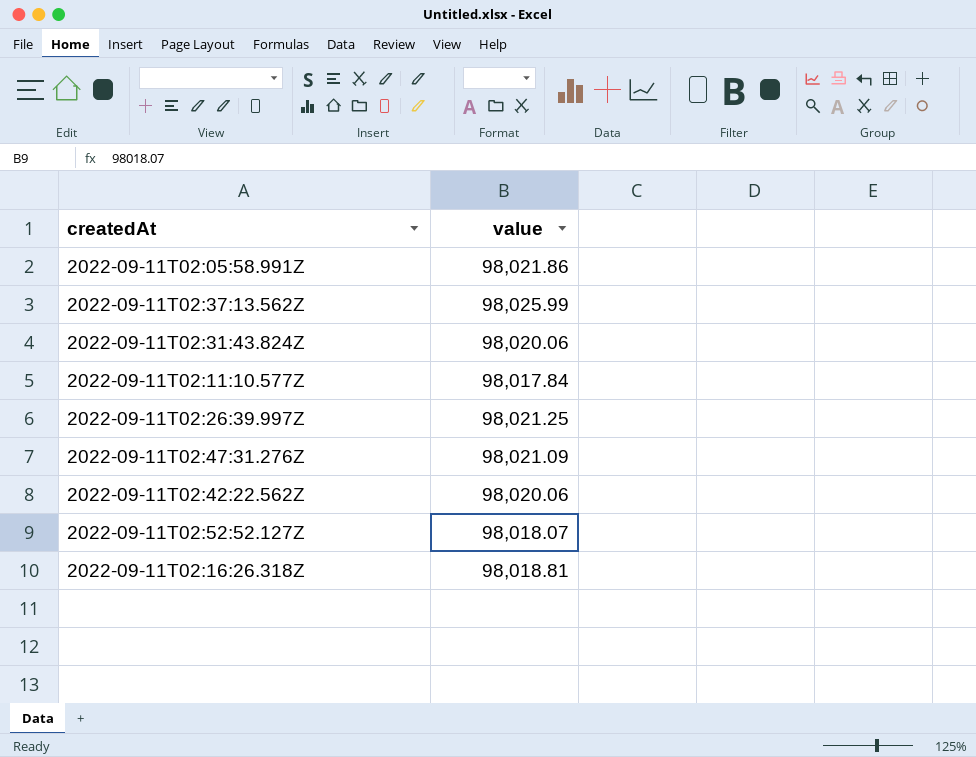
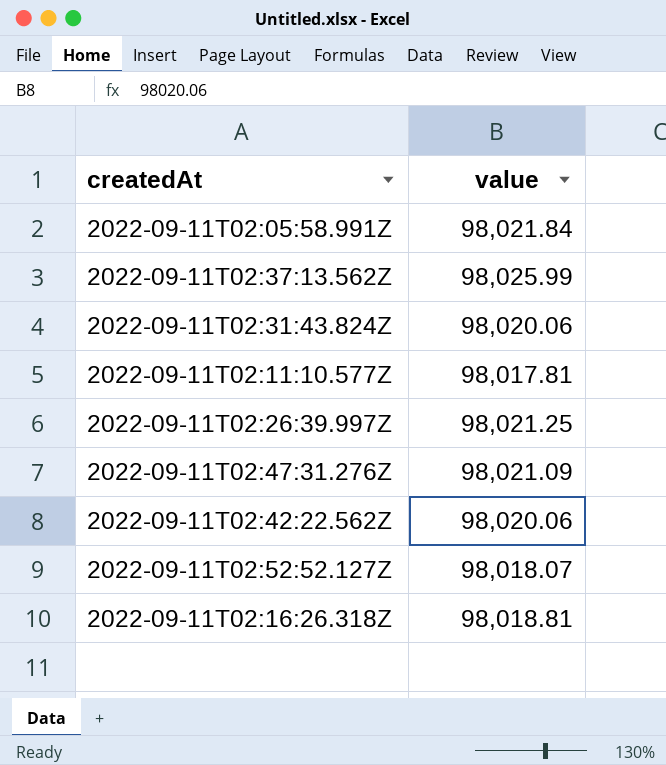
2022-09-11T02:05:58.991Z | value: 98,021.86 -> 98,021.84
2022-09-11T02:11:10.577Z | value: 98,017.84 -> 98,017.81

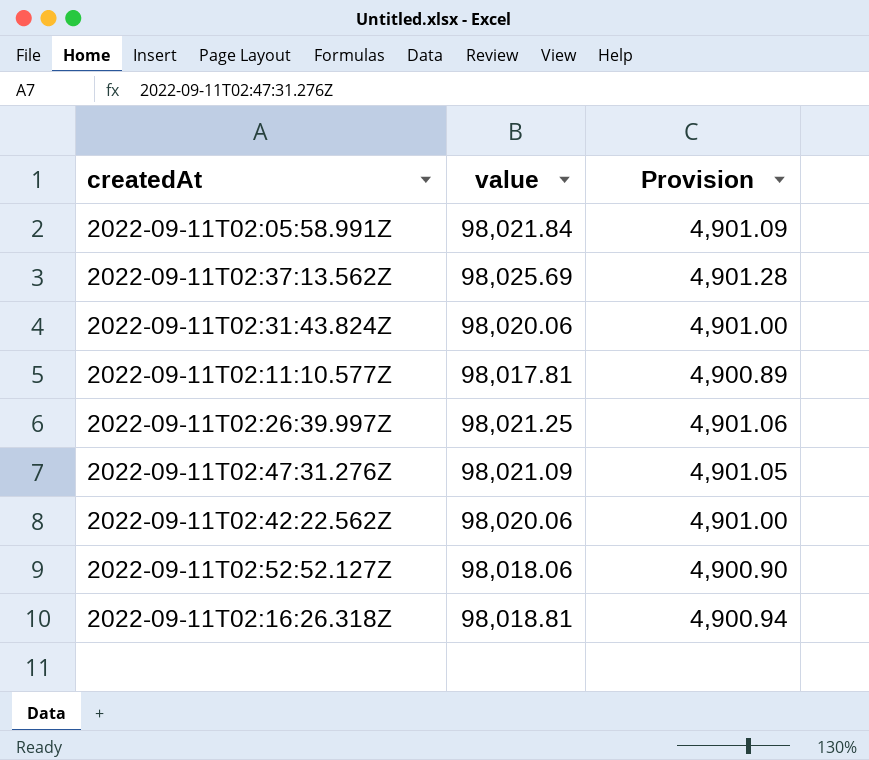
column Provision | formula: none -> [value] * 0.05
2022-09-11T02:37:13.562Z | value: 98,025.99 -> 98,025.69
2022-09-11T02:52:52.127Z | value: 98,018.07 -> 98,018.06

